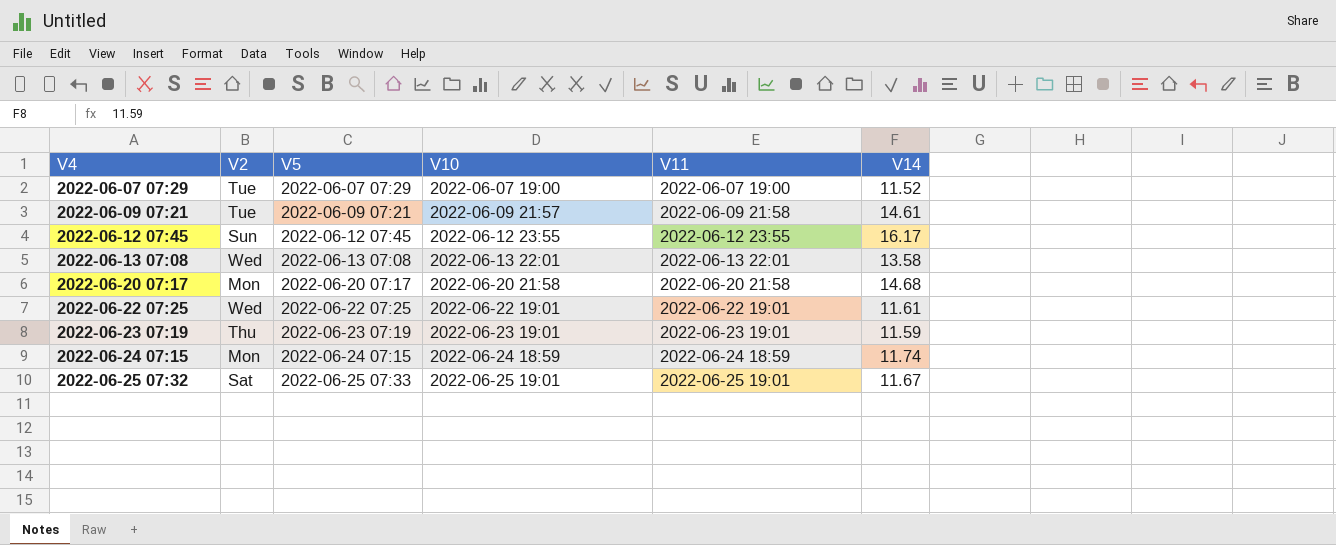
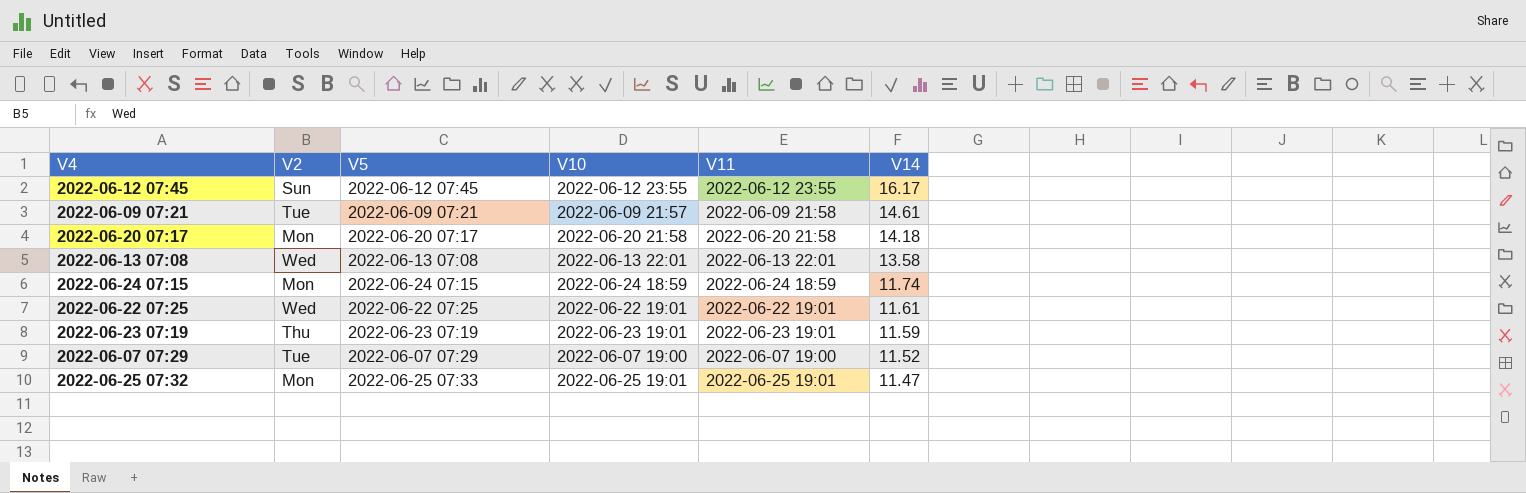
row order: V4 ascending -> V14 descending
2022-06-20 07:17 | V14: 14.68 -> 14.18
2022-06-25 07:32 | V2: Sat -> Mon
2022-06-25 07:32 | V14: 11.67 -> 11.47

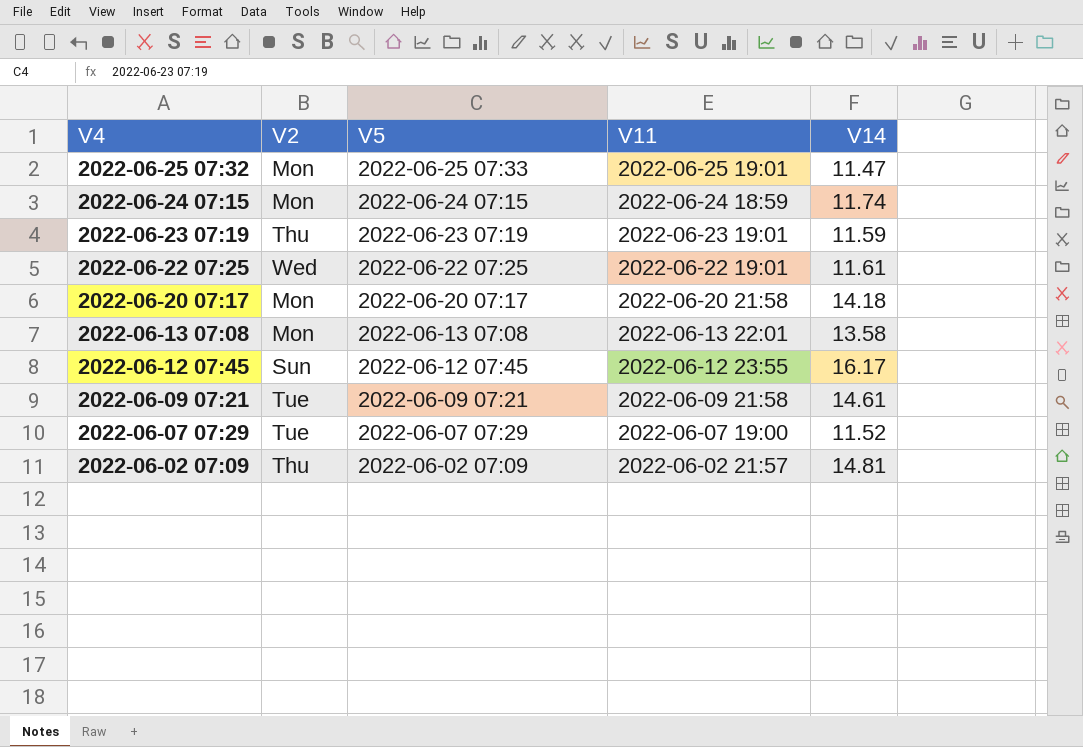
row order: V14 descending -> V4 descending
column V10 | position: 4 -> none
2022-06-13 07:08 | V2: Wed -> Mon
row 2022-06-02 07:09: none -> Thu | 2022-06-02 07:09 | 2022-06-02 21:57 | 14.81

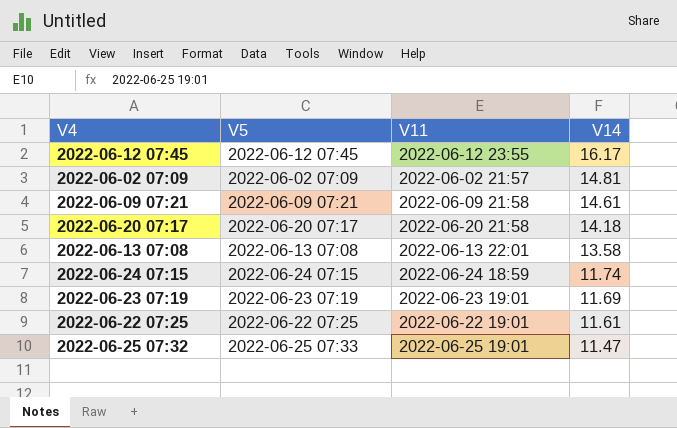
row order: V4 descending -> V14 descending
column V2 | position: 2 -> none
row 2022-06-07 07:29: Tue | 2022-06-07 07:29 | 2022-06-07 19:00 | 11.52 -> none
2022-06-23 07:19 | V14: 11.59 -> 11.69

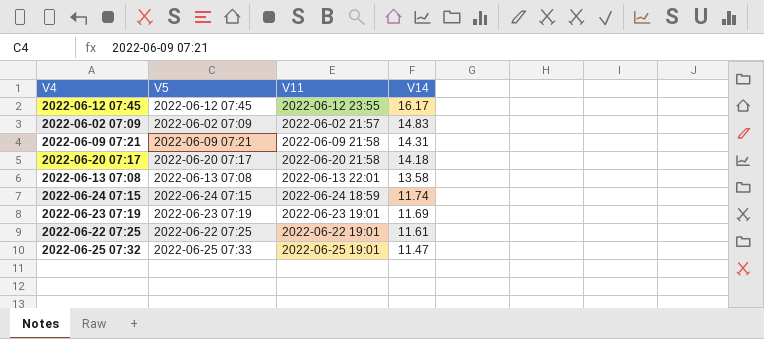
2022-06-02 07:09 | V14: 14.81 -> 14.83
2022-06-09 07:21 | V14: 14.61 -> 14.31

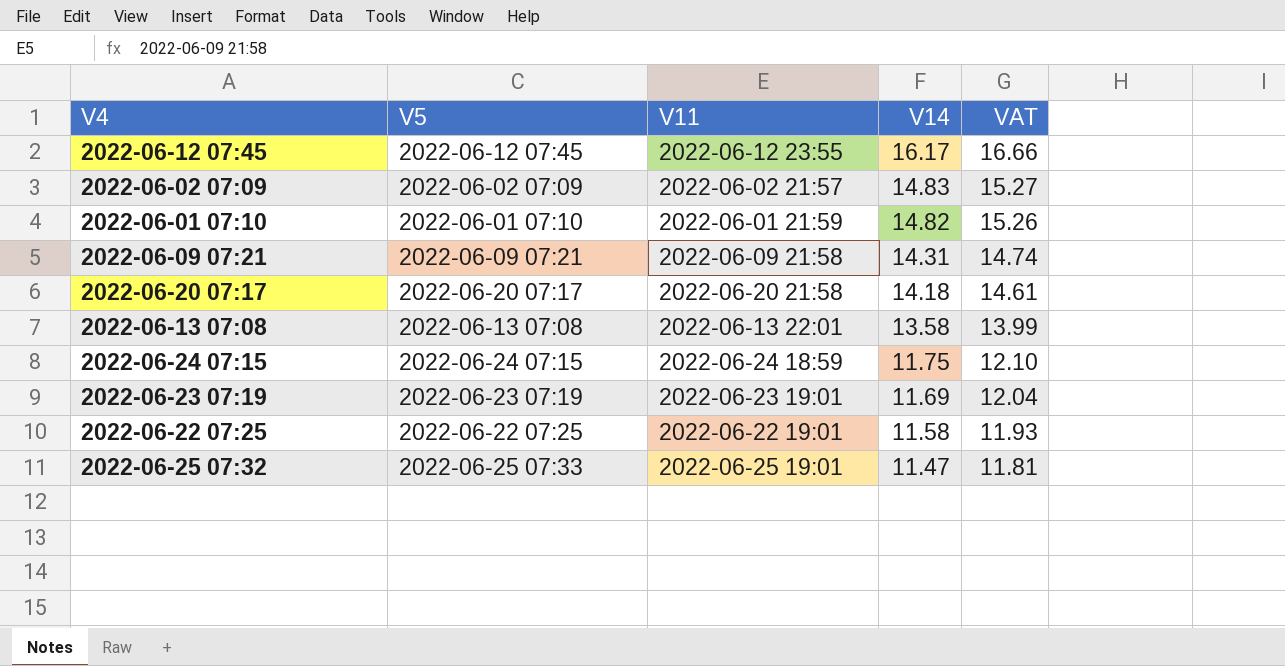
column VAT | formula: none -> [V14] * 1.03
row 2022-06-01 07:10: none -> 2022-06-01 07:10 | 2022-06-01 21:59 | 14.82 | 15.26
2022-06-24 07:15 | V14: 11.74 -> 11.75
2022-06-22 07:25 | V14: 11.61 -> 11.58

